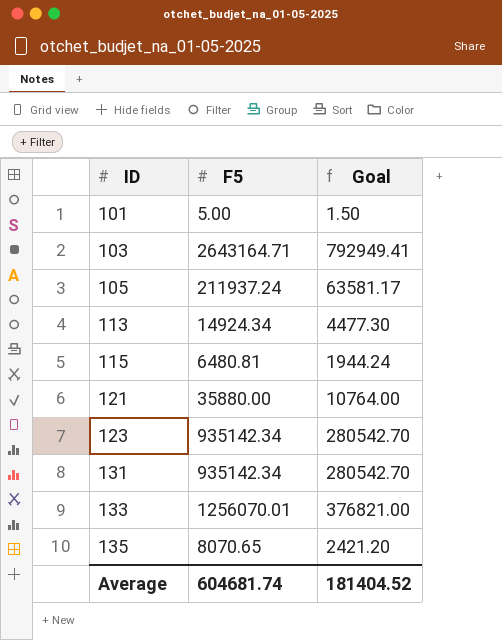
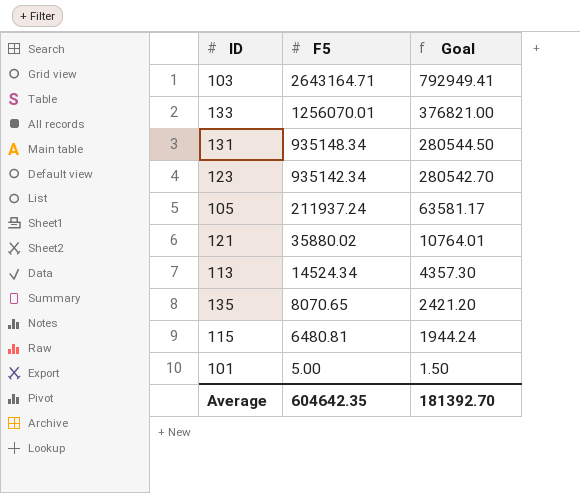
row order: ID ascending -> F5 descending
131 | F5: 935142.34 -> 935148.34
131 | Goal: 280542.70 -> 280544.50
121 | F5: 35880.00 -> 35880.02
121 | Goal: 10764.00 -> 10764.01
113 | F5: 14924.34 -> 14524.34
113 | Goal: 4477.30 -> 4357.30
Average | F5: 604681.74 -> 604642.35
Average | Goal: 181404.52 -> 181392.70

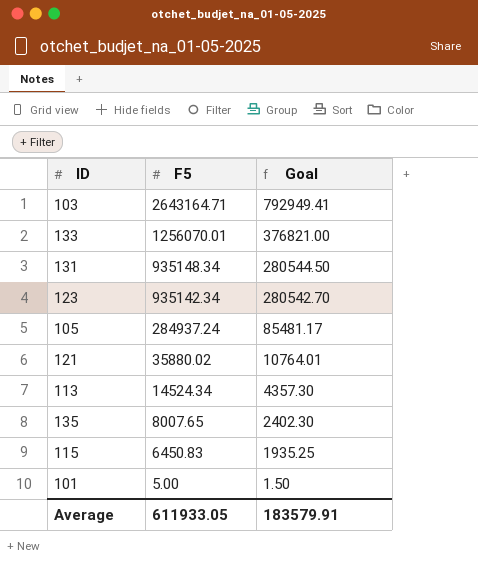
105 | F5: 211937.24 -> 284937.24
105 | Goal: 63581.17 -> 85481.17
135 | F5: 8070.65 -> 8007.65
135 | Goal: 2421.20 -> 2402.30
115 | F5: 6480.81 -> 6450.83
115 | Goal: 1944.24 -> 1935.25
Average | F5: 604642.35 -> 611933.05
Average | Goal: 181392.70 -> 183579.91

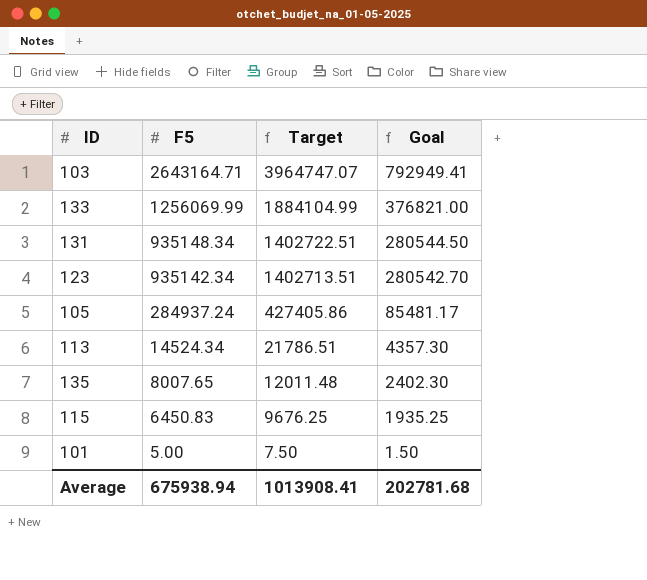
column Target | formula: none -> [F5] * 1.5
row 121: 35880.02 | 10764.01 -> none
133 | F5: 1256070.01 -> 1256069.99
Average | F5: 611933.05 -> 675938.94
Average | Goal: 183579.91 -> 202781.68

